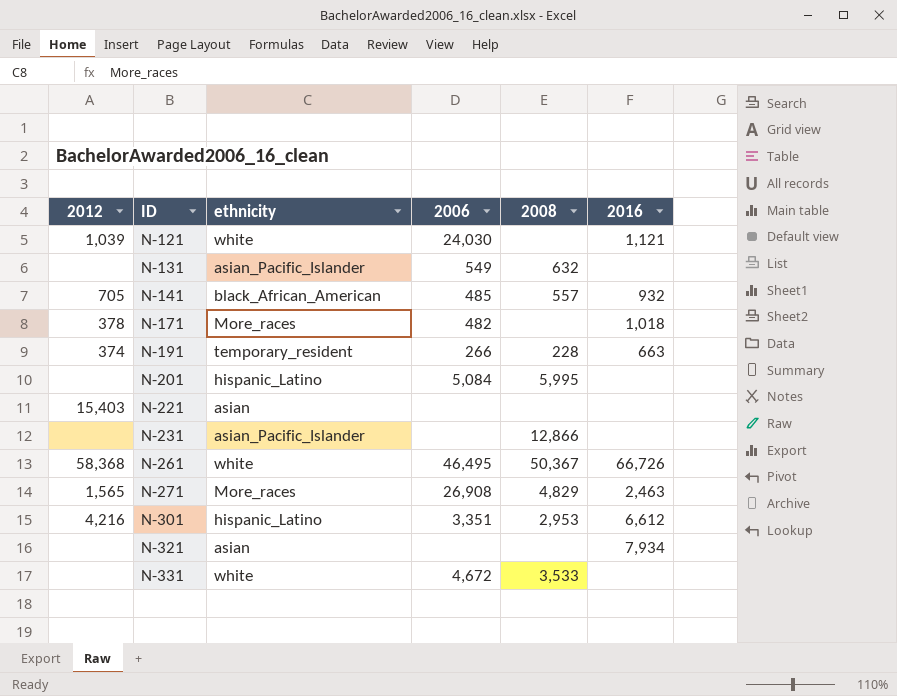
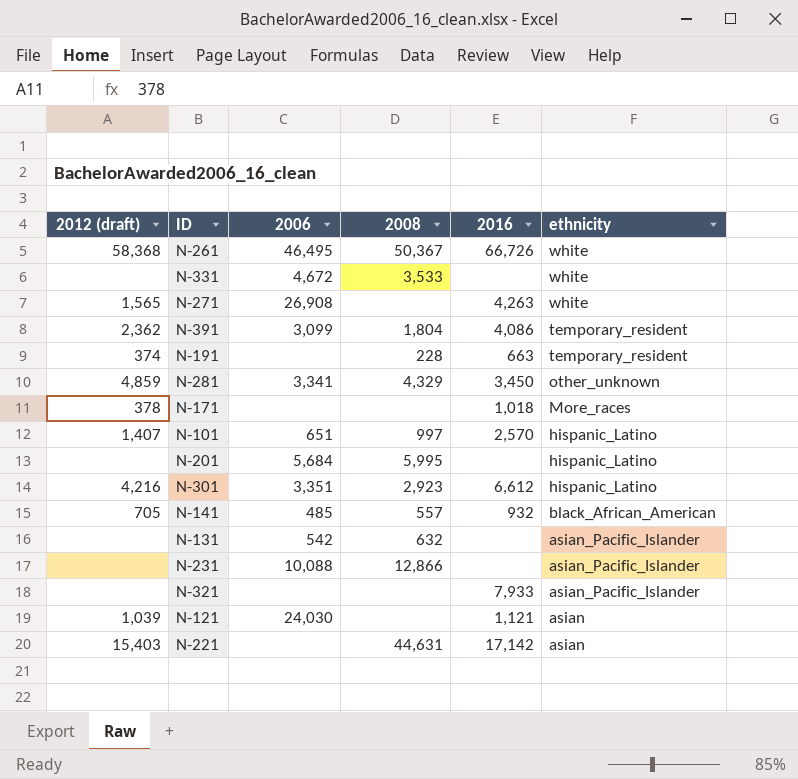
row order: ID ascending -> ethnicity descending
column name: 2012 -> 2012 (draft)
column ethnicity | position: 3 -> 6
N-271 | 2008: 4,829 -> none
N-271 | 2016: 2,463 -> 4,263
N-271 | ethnicity: More_races -> white
row N-391: none -> 2,362 | 3,099 | 1,804 | 4,086 | temporary_resident
N-191 | 2006: 266 -> none
row N-281: none -> 4,859 | 3,341 | 4,329 | 3,450 | other_unknown
N-171 | 2006: 482 -> none
row N-101: none -> 1,407 | 651 | 997 | 2,570 | hispanic_Latino
N-201 | 2006: 5,084 -> 5,684
N-301 | 2008: 2,953 -> 2,923
N-131 | 2006: 549 -> 542
N-231 | 2006: none -> 10,088
N-321 | 2016: 7,934 -> 7,933
N-321 | ethnicity: asian -> asian_Pacific_Islander
N-121 | ethnicity: white -> asian
N-221 | 2008: none -> 44,631
N-221 | 2016: none -> 17,142

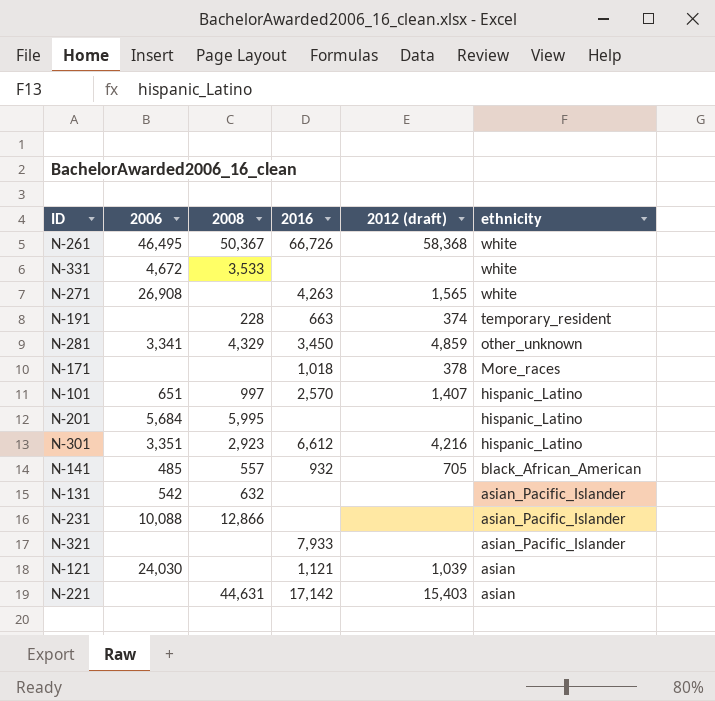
column 2012 (draft) | position: 1 -> 5
row N-391: 2,362 | 3,099 | 1,804 | 4,086 | temporary_resident -> none

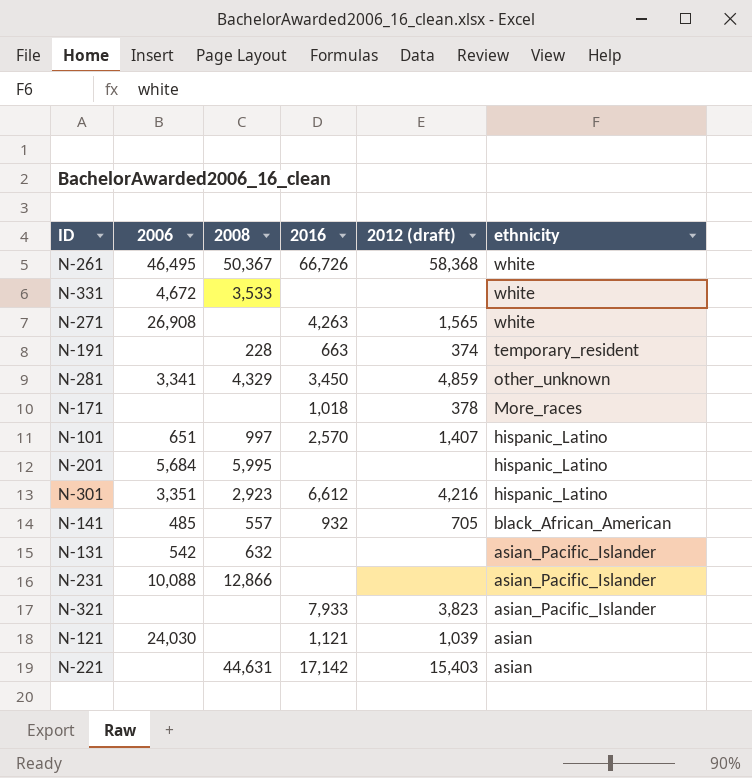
N-321 | 2012 (draft): none -> 3,823

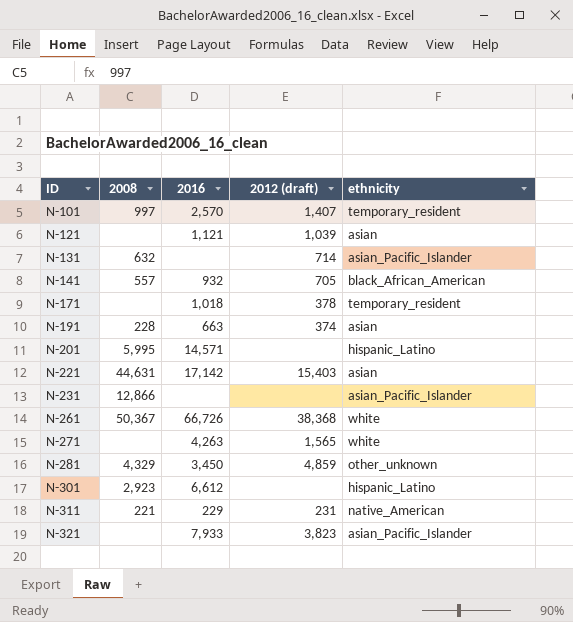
row order: ethnicity descending -> ID ascending
column 2006 | position: 2 -> none
row N-331: 4,672 | 3,533 | none | none | white -> none
N-101 | ethnicity: hispanic_Latino -> temporary_resident
N-131 | 2012 (draft): none -> 714
N-171 | ethnicity: More_races -> temporary_resident
N-191 | ethnicity: temporary_resident -> asian
N-201 | 2016: none -> 14,571
N-261 | 2012 (draft): 58,368 -> 38,368
N-301 | 2012 (draft): 4,216 -> none
row N-311: none -> 221 | 229 | 231 | native_American

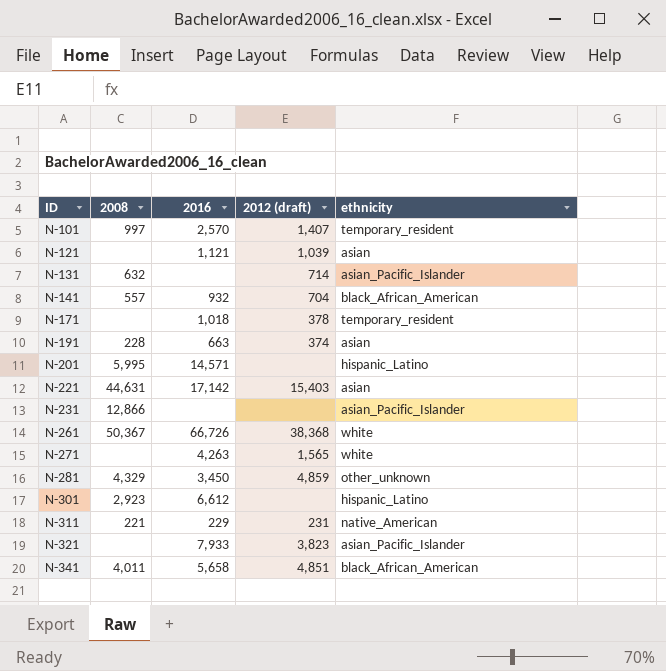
N-141 | 2012 (draft): 705 -> 704
row N-341: none -> 4,011 | 5,658 | 4,851 | black_African_American

